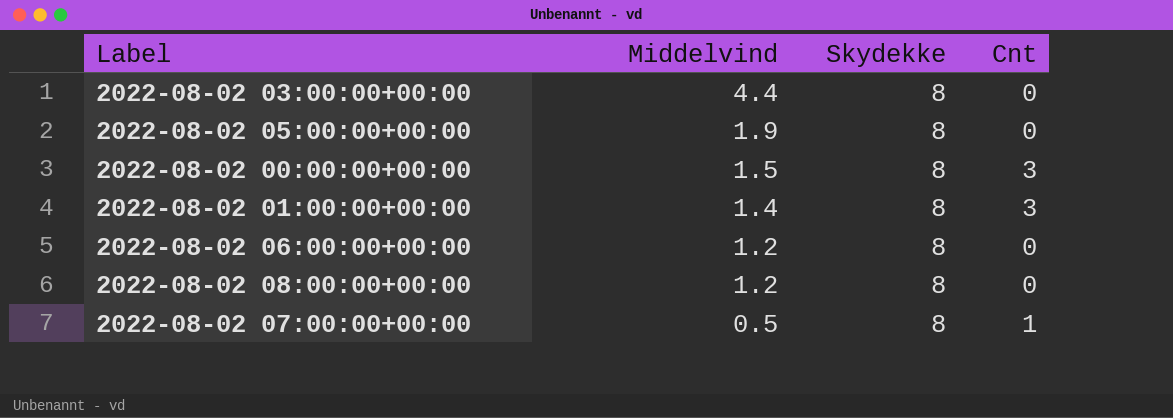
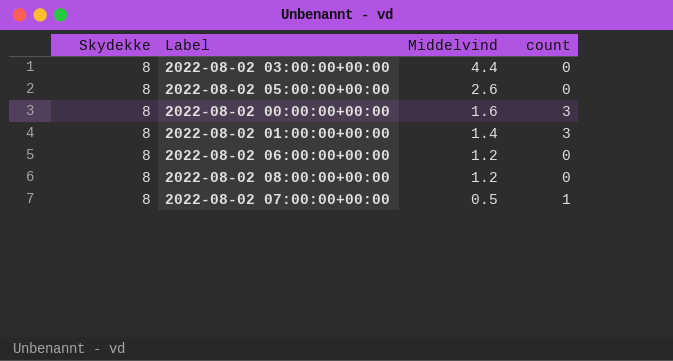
column Skydekke | position: 3 -> 1
column name: Cnt -> count
2022-08-02 05:00:00+00:00 | Middelvind: 1.9 -> 2.6
2022-08-02 00:00:00+00:00 | Middelvind: 1.5 -> 1.6

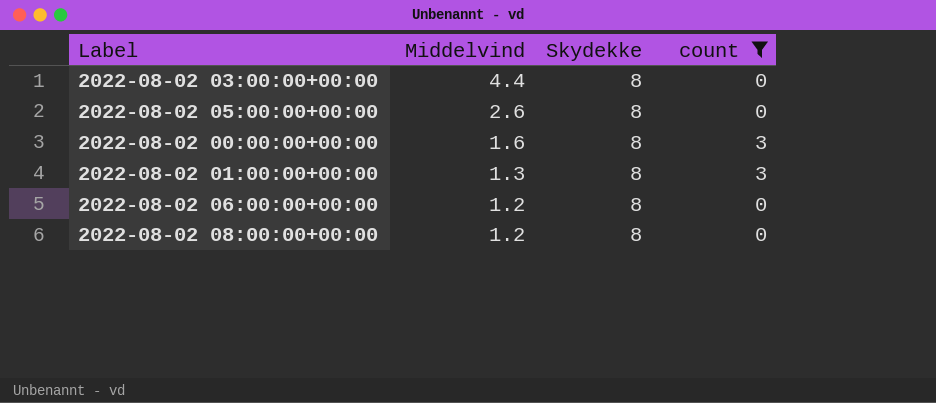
filter: none -> count != 1
column Skydekke | position: 1 -> 3
2022-08-02 01:00:00+00:00 | Middelvind: 1.4 -> 1.3

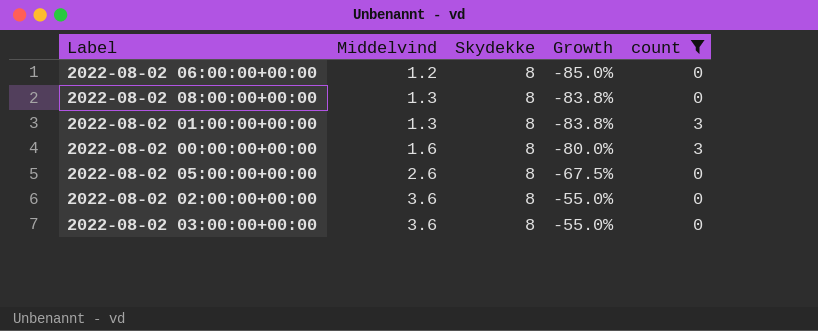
row order: Middelvind descending -> Middelvind ascending
column Growth | formula: none -> ([Middelvind] - [Skydekke]) / [Skydekke]
2022-08-02 08:00:00+00:00 | Middelvind: 1.2 -> 1.3
row 2022-08-02 02:00:00+00:00: none -> 3.6 | 8 | -55.0% | 0
2022-08-02 03:00:00+00:00 | Middelvind: 4.4 -> 3.6

